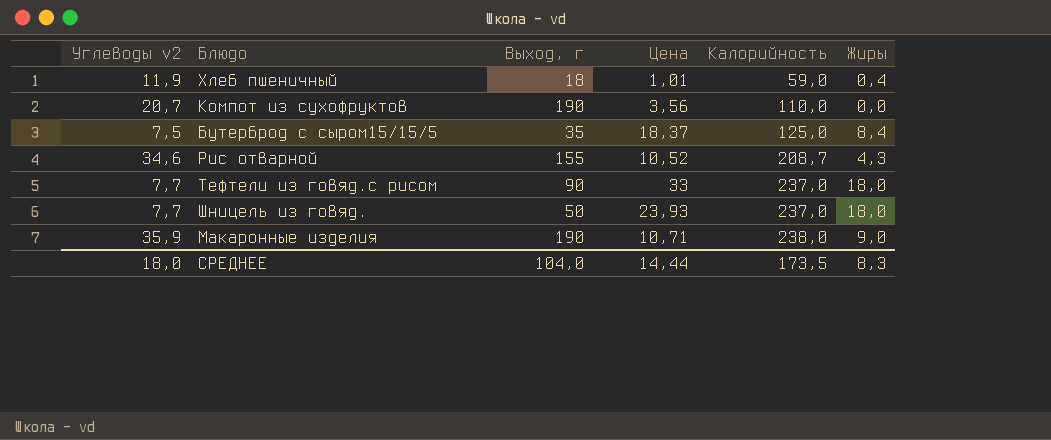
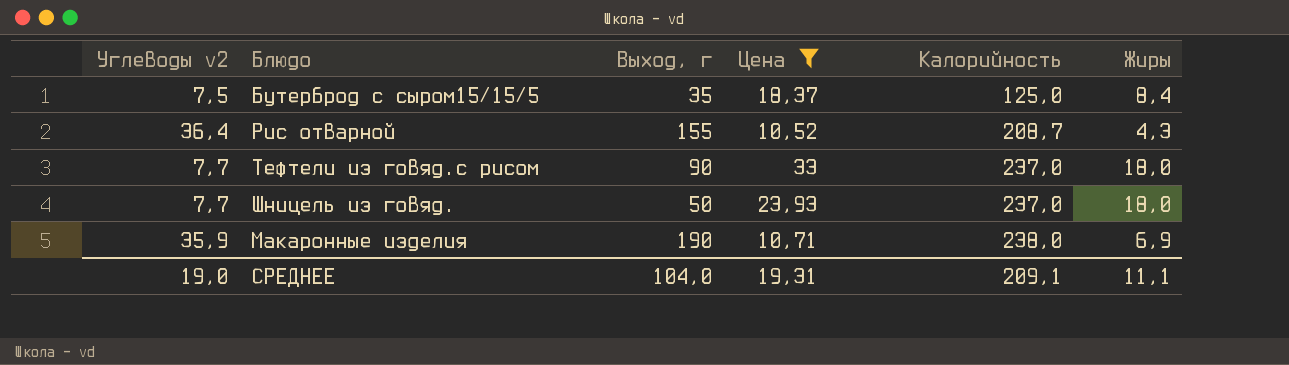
filter: none -> Цена >= 10,52
Рис отварной | Углеводы v2: 34,6 -> 36,4
Макаронные изделия | Жиры: 9,0 -> 6,9
СРЕДНЕЕ | Углеводы v2: 18,0 -> 19,0
СРЕДНЕЕ | Цена: 14,44 -> 19,31
СРЕДНЕЕ | Калорийность: 173,5 -> 209,1
СРЕДНЕЕ | Жиры: 8,3 -> 11,1

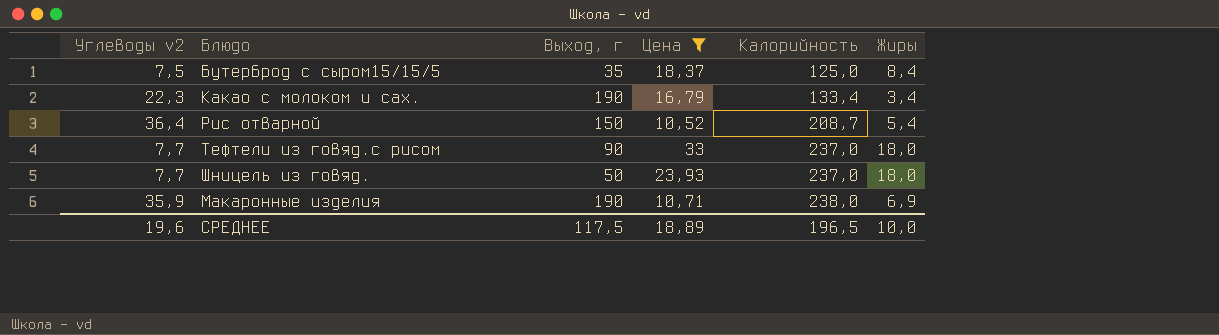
row Какао с молоком и сах.: none -> 22,3 | 190 | 16,79 | 133,4 | 3,4
Рис отварной | Выход, г: 155 -> 150
Рис отварной | Жиры: 4,3 -> 5,4
СРЕДНЕЕ | Углеводы v2: 19,0 -> 19,6
СРЕДНЕЕ | Выход, г: 104,0 -> 117,5
СРЕДНЕЕ | Цена: 19,31 -> 18,89
СРЕДНЕЕ | Калорийность: 209,1 -> 196,5
СРЕДНЕЕ | Жиры: 11,1 -> 10,0

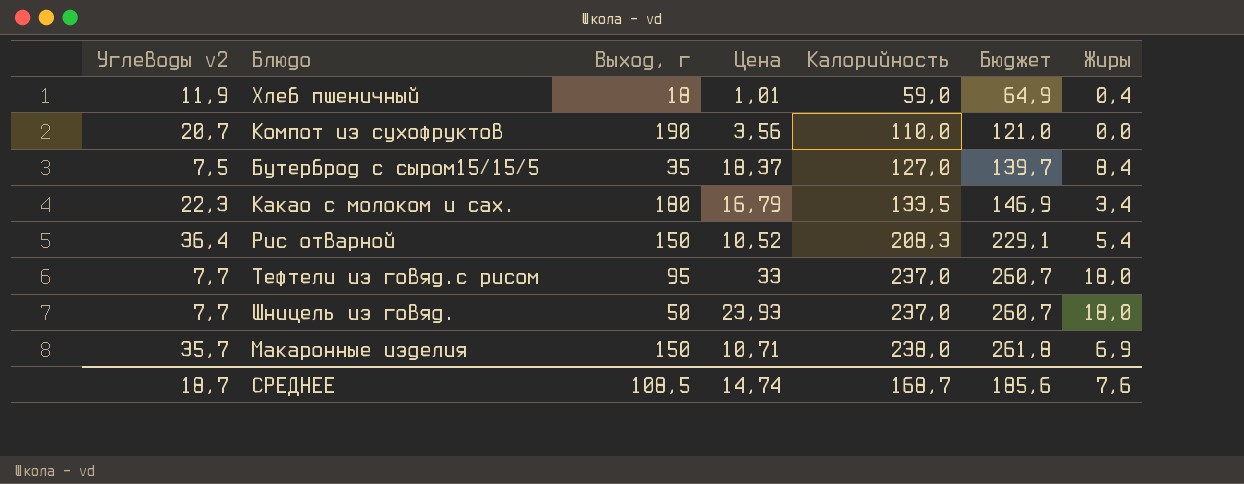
filter: Цена >= 10,52 -> none
column Бюджет | formula: none -> [Калорийность] * 1,1
Бутерброд с сыром15/15/5 | Калорийность: 125,0 -> 127,0
Какао с молоком и сах. | Выход, г: 190 -> 180
Какао с молоком и сах. | Калорийность: 133,4 -> 133,5
Рис отварной | Калорийность: 208,7 -> 208,3
Тефтели из говяд.с рисом | Выход, г: 90 -> 95
Макаронные изделия | Углеводы v2: 35,9 -> 35,7
Макаронные изделия | Выход, г: 190 -> 150
СРЕДНЕЕ | Углеводы v2: 19,6 -> 18,7
СРЕДНЕЕ | Выход, г: 117,5 -> 108,5
СРЕДНЕЕ | Цена: 18,89 -> 14,74
СРЕДНЕЕ | Калорийность: 196,5 -> 168,7
СРЕДНЕЕ | Жиры: 10,0 -> 7,6

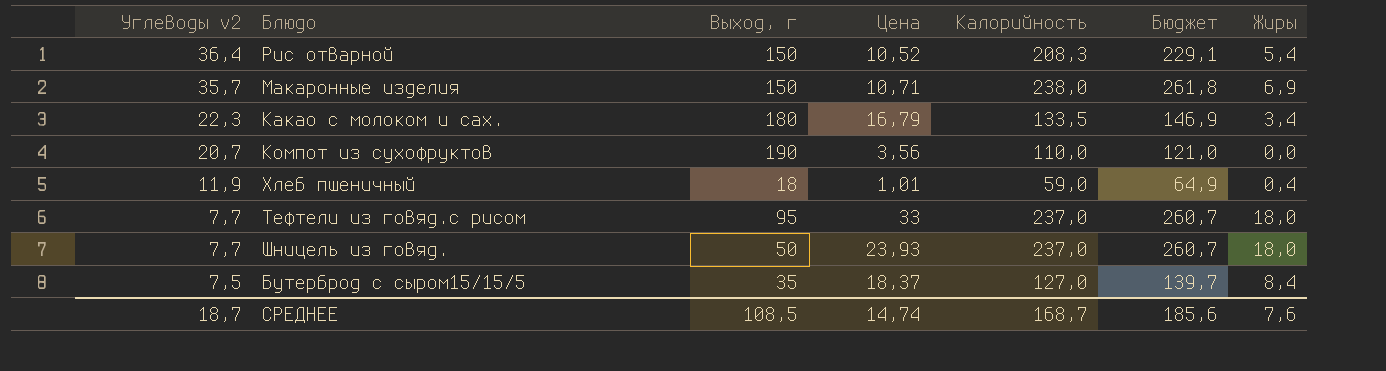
row order: Калорийность ascending -> Углеводы v2 descending

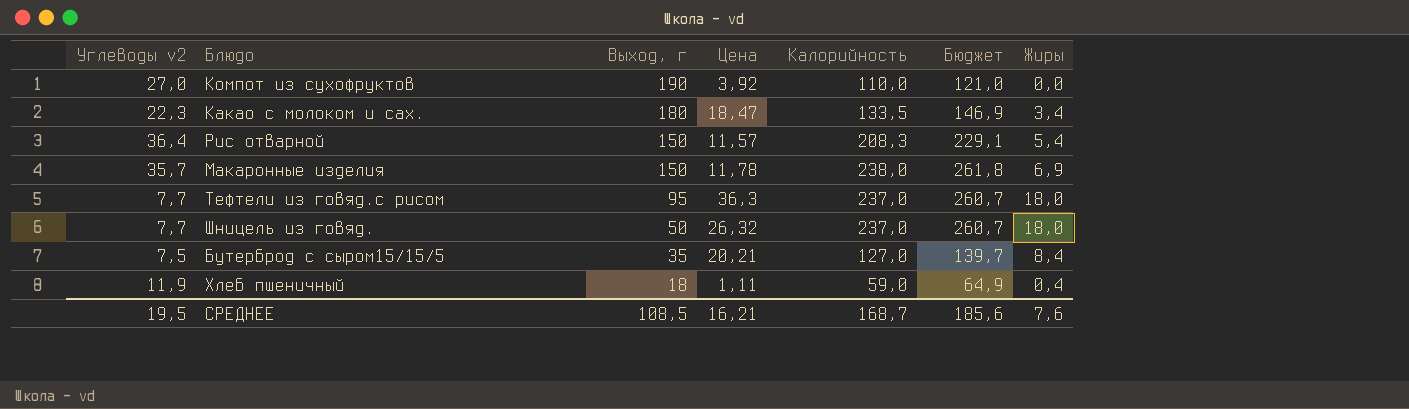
row order: Углеводы v2 descending -> Выход, г descending
Компот из сухофруктов | Углеводы v2: 20,7 -> 27,0
Компот из сухофруктов | Цена: 3,56 -> 3,92
Какао с молоком и сах. | Цена: 16,79 -> 18,47
Рис отварной | Цена: 10,52 -> 11,57
Макаронные изделия | Цена: 10,71 -> 11,78
Тефтели из говяд.с рисом | Цена: 33 -> 36,3
Шницель из говяд. | Цена: 23,93 -> 26,32
Бутерброд с сыром15/15/5 | Цена: 18,37 -> 20,21
Хлеб пшеничный | Цена: 1,01 -> 1,11
СРЕДНЕЕ | Углеводы v2: 18,7 -> 19,5
СРЕДНЕЕ | Цена: 14,74 -> 16,21

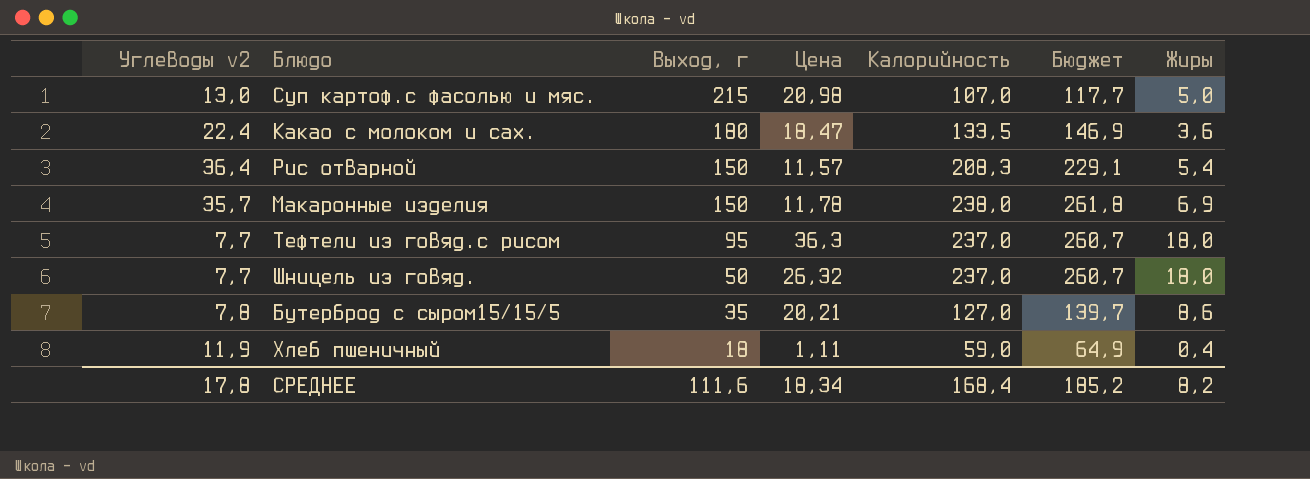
row Компот из сухофруктов: 27,0 | 190 | 3,92 | 110,0 | 121,0 | 0,0 -> none
row Суп картоф.с фасолью и мяс.: none -> 13,0 | 215 | 20,98 | 107,0 | 117,7 | 5,0
Какао с молоком и сах. | Углеводы v2: 22,3 -> 22,4
Какао с молоком и сах. | Жиры: 3,4 -> 3,6
Бутерброд с сыром15/15/5 | Углеводы v2: 7,5 -> 7,8
Бутерброд с сыром15/15/5 | Жиры: 8,4 -> 8,6
СРЕДНЕЕ | Углеводы v2: 19,5 -> 17,8
СРЕДНЕЕ | Выход, г: 108,5 -> 111,6
СРЕДНЕЕ | Цена: 16,21 -> 18,34
СРЕДНЕЕ | Калорийность: 168,7 -> 168,4
СРЕДНЕЕ | Бюджет: 185,6 -> 185,2
СРЕДНЕЕ | Жиры: 7,6 -> 8,2

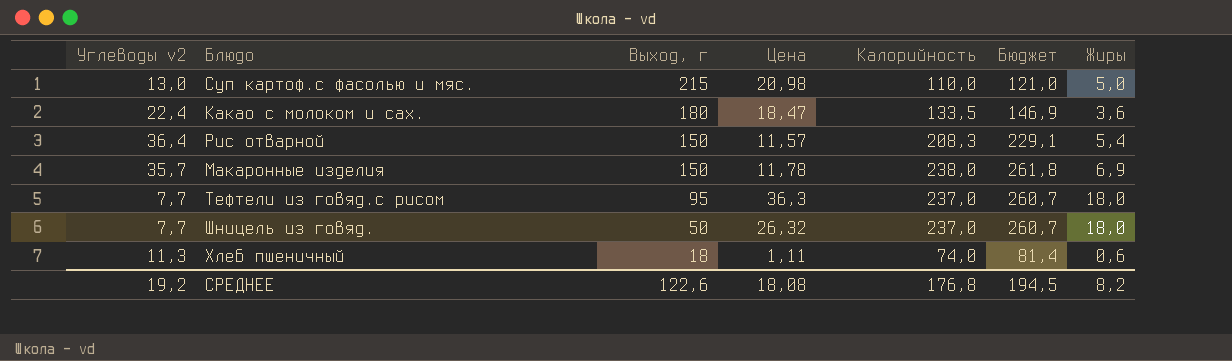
row Бутерброд с сыром15/15/5: 7,8 | 35 | 20,21 | 127,0 | 139,7 | 8,6 -> none
Суп картоф.с фасолью и мяс. | Калорийность: 107,0 -> 110,0
Суп картоф.с фасолью и мяс. | Бюджет: 117,7 -> 121,0
Хлеб пшеничный | Углеводы v2: 11,9 -> 11,3
Хлеб пшеничный | Калорийность: 59,0 -> 74,0
Хлеб пшеничный | Бюджет: 64,9 -> 81,4
Хлеб пшеничный | Жиры: 0,4 -> 0,6
СРЕДНЕЕ | Углеводы v2: 17,8 -> 19,2
СРЕДНЕЕ | Выход, г: 111,6 -> 122,6
СРЕДНЕЕ | Цена: 18,34 -> 18,08
СРЕДНЕЕ | Калорийность: 168,4 -> 176,8
СРЕДНЕЕ | Бюджет: 185,2 -> 194,5

